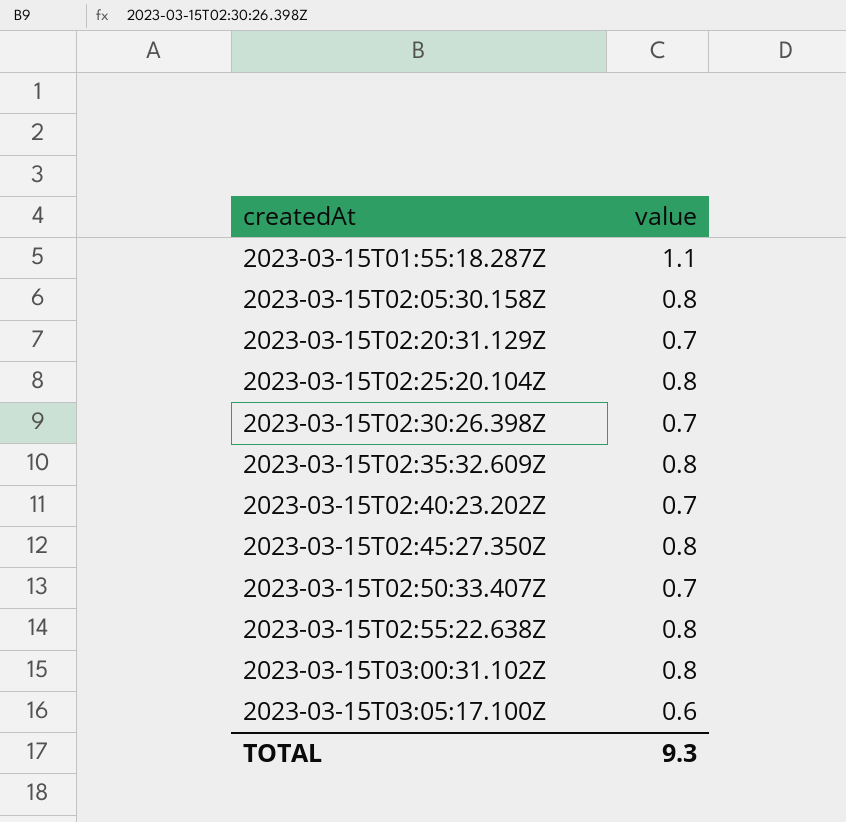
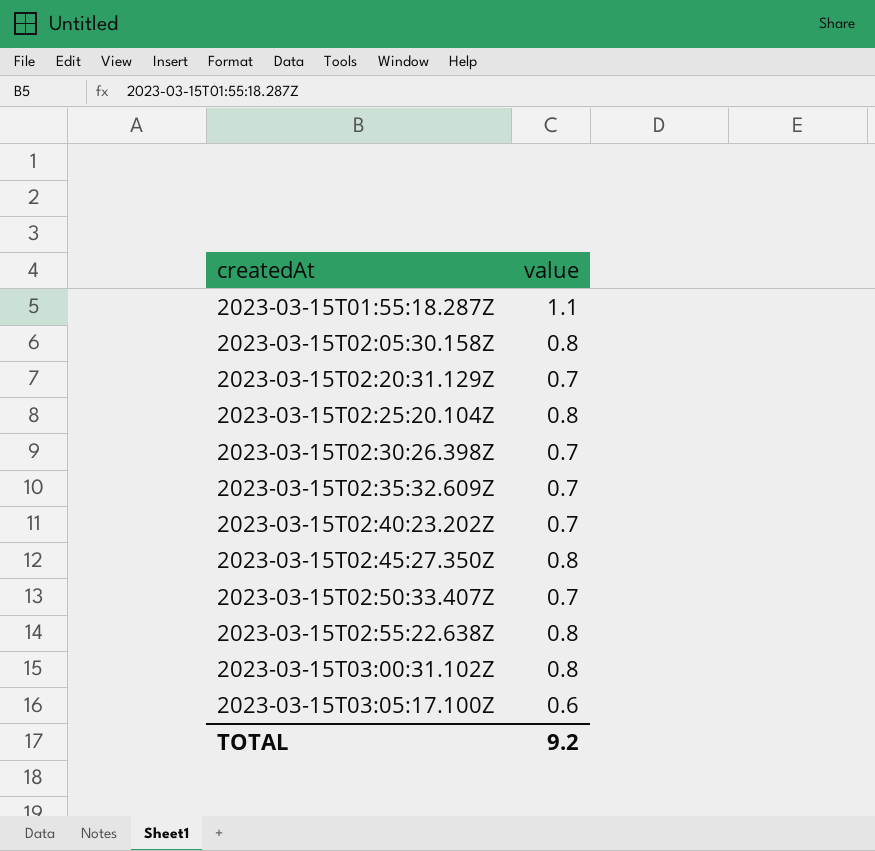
2023-03-15T02:35:32.609Z | value: 0.8 -> 0.7
TOTAL | value: 9.3 -> 9.2

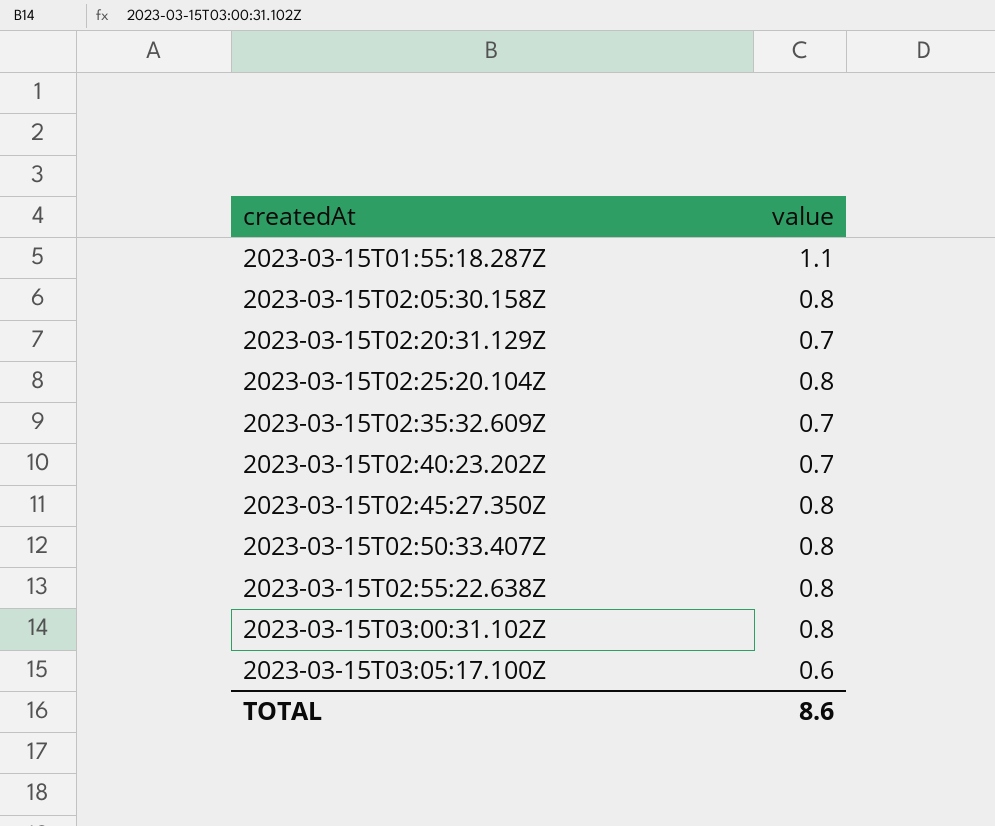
row 2023-03-15T02:30:26.398Z: 0.7 -> none
2023-03-15T02:50:33.407Z | value: 0.7 -> 0.8
TOTAL | value: 9.2 -> 8.6

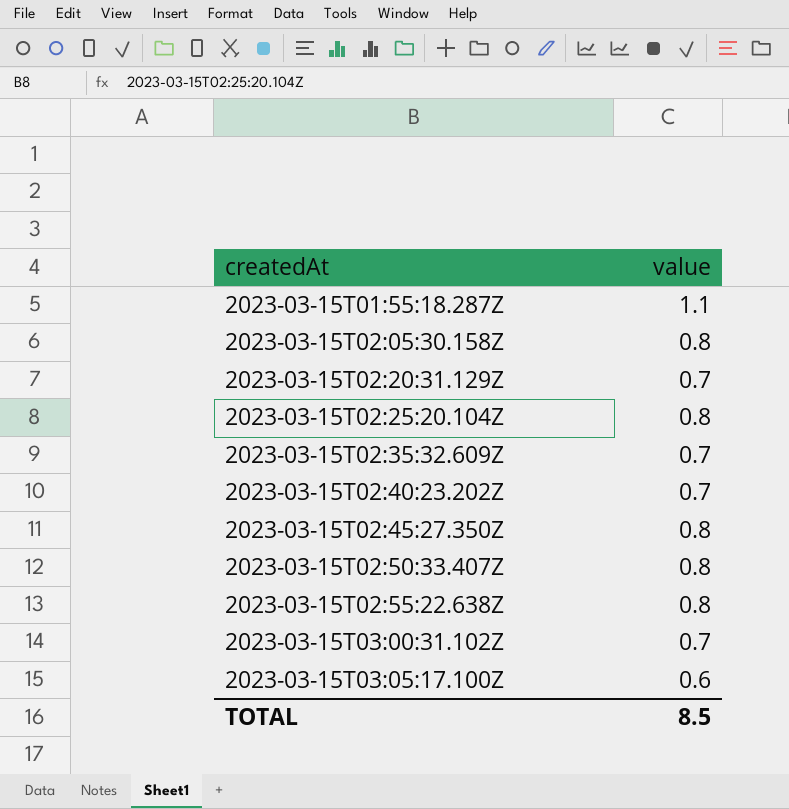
2023-03-15T03:00:31.102Z | value: 0.8 -> 0.7
TOTAL | value: 8.6 -> 8.5

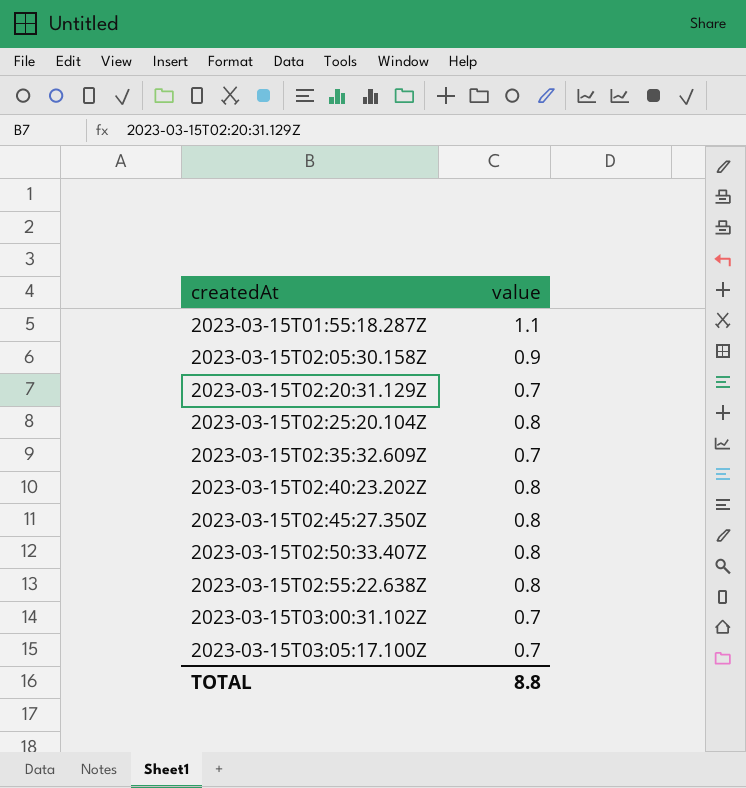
2023-03-15T02:05:30.158Z | value: 0.8 -> 0.9
2023-03-15T02:40:23.202Z | value: 0.7 -> 0.8
2023-03-15T03:05:17.100Z | value: 0.6 -> 0.7
TOTAL | value: 8.5 -> 8.8

